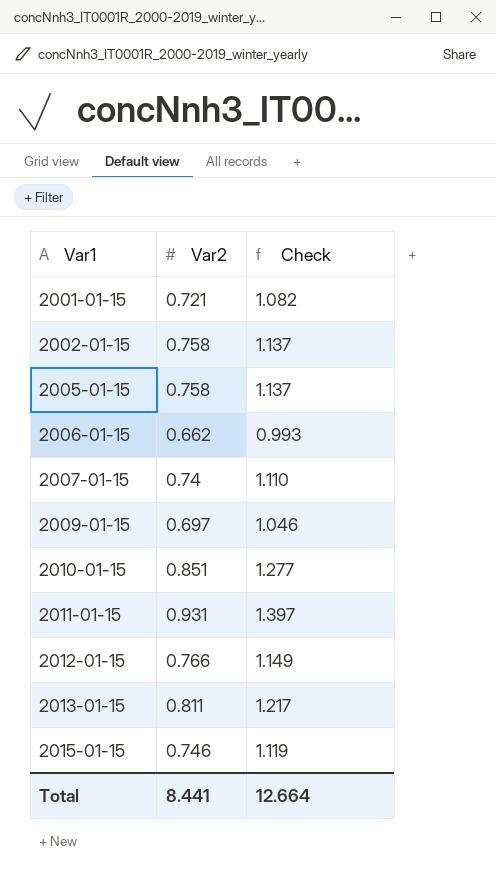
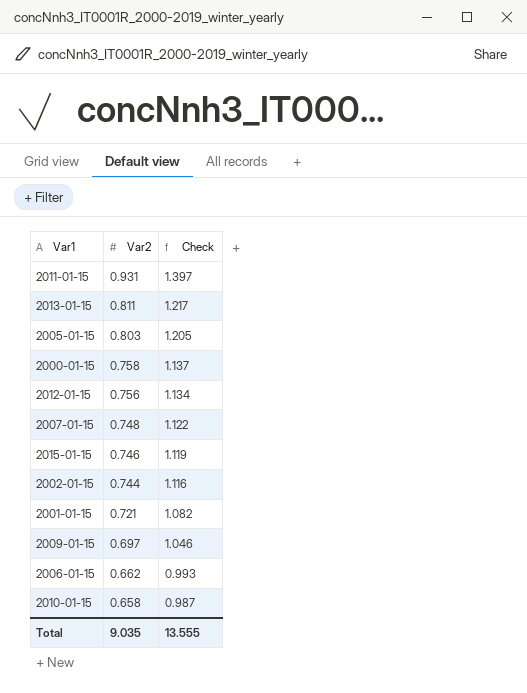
row order: Var1 ascending -> Var2 descending
2005-01-15 | Var2: 0.758 -> 0.803
2005-01-15 | Check: 1.137 -> 1.205
row 2000-01-15: none -> 0.758 | 1.137
2012-01-15 | Var2: 0.766 -> 0.756
2012-01-15 | Check: 1.149 -> 1.134
2007-01-15 | Var2: 0.74 -> 0.748
2007-01-15 | Check: 1.110 -> 1.122
2002-01-15 | Var2: 0.758 -> 0.744
2002-01-15 | Check: 1.137 -> 1.116
2010-01-15 | Var2: 0.851 -> 0.658
2010-01-15 | Check: 1.277 -> 0.987
Total | Var2: 8.441 -> 9.035
Total | Check: 12.664 -> 13.555

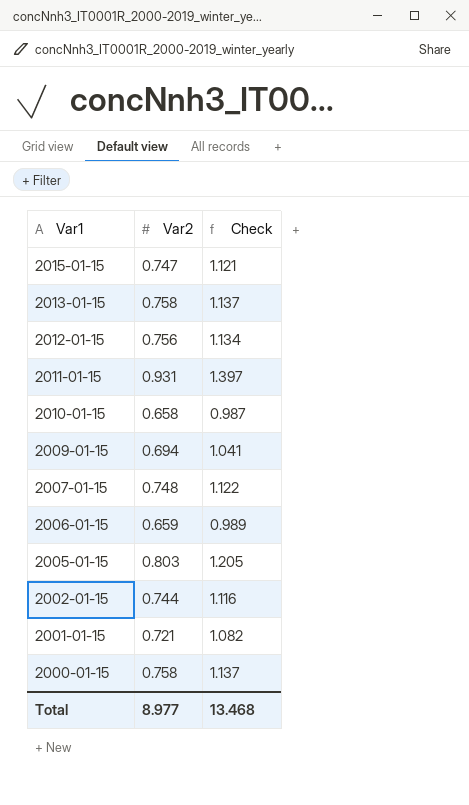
row order: Var2 descending -> Var1 descending
2015-01-15 | Var2: 0.746 -> 0.747
2015-01-15 | Check: 1.119 -> 1.121
2013-01-15 | Var2: 0.811 -> 0.758
2013-01-15 | Check: 1.217 -> 1.137
2009-01-15 | Var2: 0.697 -> 0.694
2009-01-15 | Check: 1.046 -> 1.041
2006-01-15 | Var2: 0.662 -> 0.659
2006-01-15 | Check: 0.993 -> 0.989
Total | Var2: 9.035 -> 8.977
Total | Check: 13.555 -> 13.468

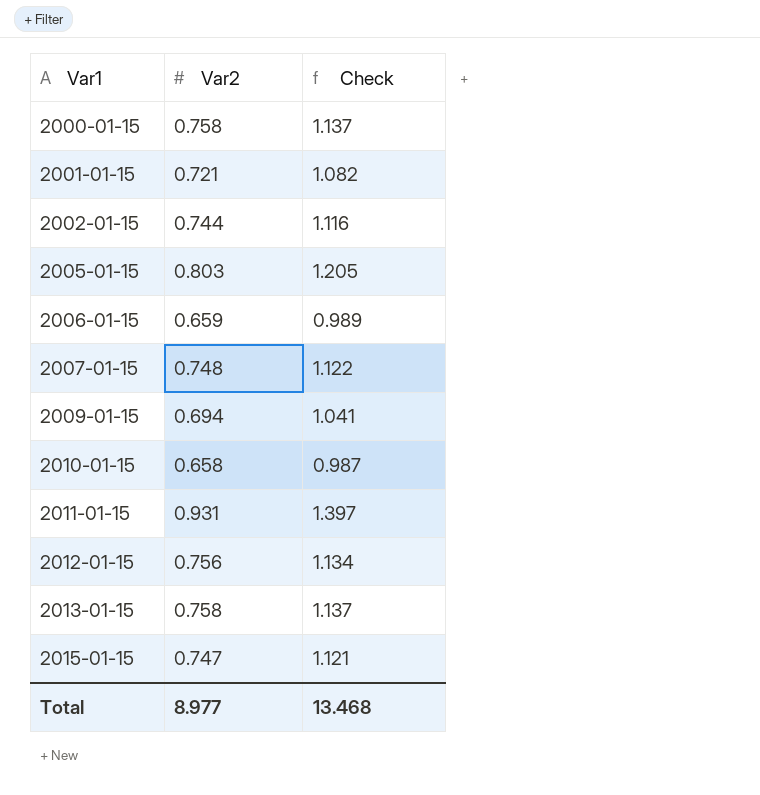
row order: Var1 descending -> Var1 ascending

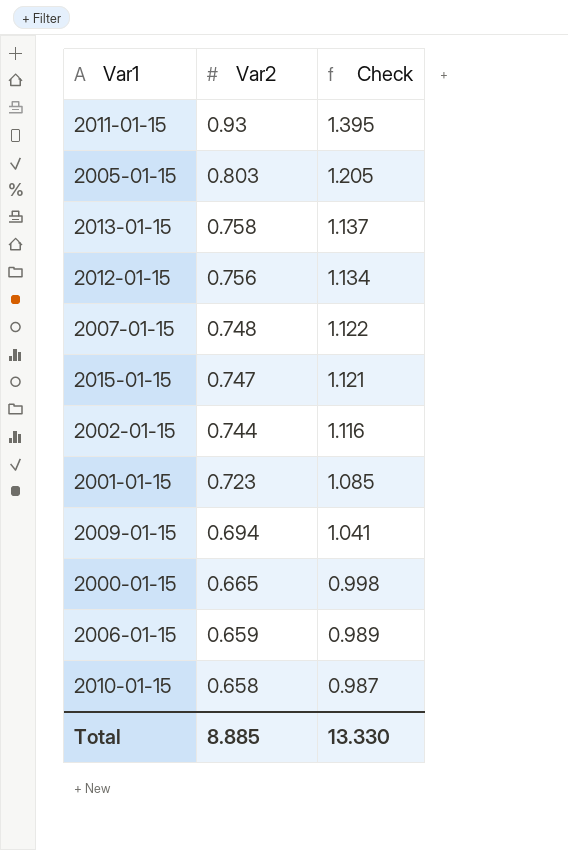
row order: Var1 ascending -> Var2 descending
2011-01-15 | Var2: 0.931 -> 0.93
2011-01-15 | Check: 1.397 -> 1.395
2001-01-15 | Var2: 0.721 -> 0.723
2001-01-15 | Check: 1.082 -> 1.085
2000-01-15 | Var2: 0.758 -> 0.665
2000-01-15 | Check: 1.137 -> 0.998
Total | Var2: 8.977 -> 8.885
Total | Check: 13.468 -> 13.330

